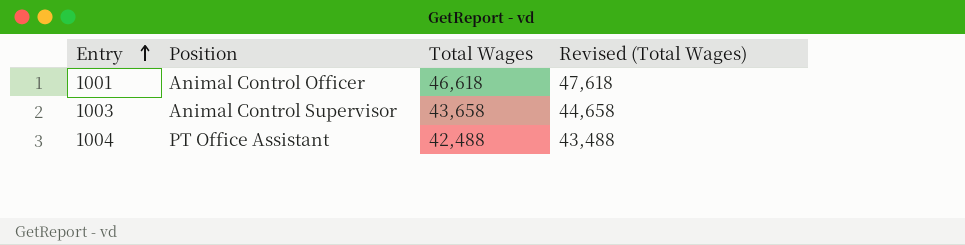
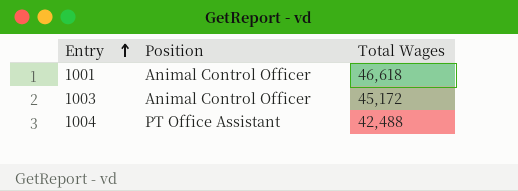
column Revised (Total Wages) | formula: [Total Wages] + 1000 -> none
1003 | Position: Animal Control Supervisor -> Animal Control Officer
1003 | Total Wages: 43,658 -> 45,172

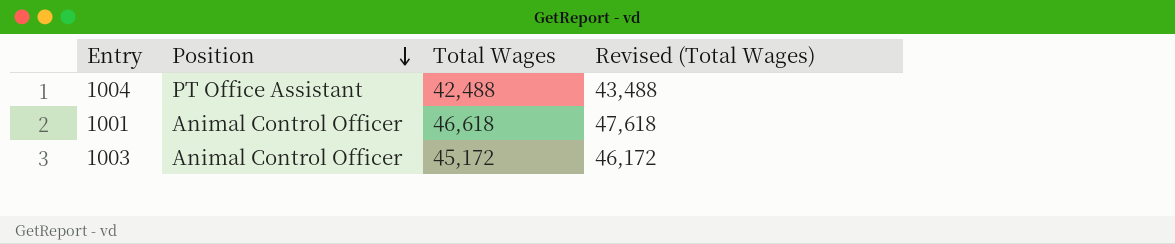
row order: Entry ascending -> Position descending
column Revised (Total Wages) | formula: none -> [Total Wages] + 1000

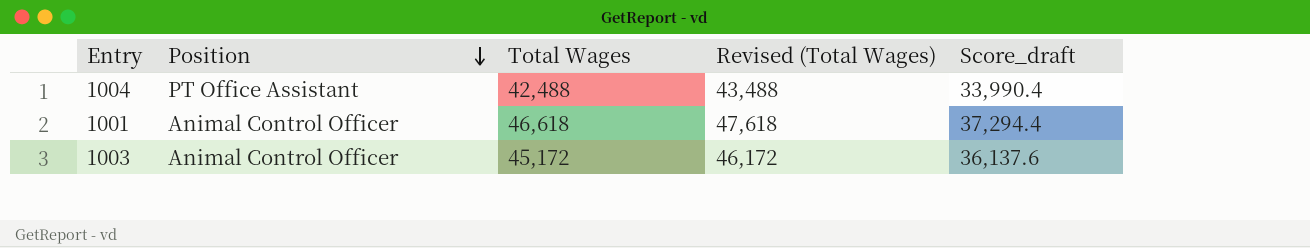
column Score_draft | formula: none -> [Total Wages] * 0.8

